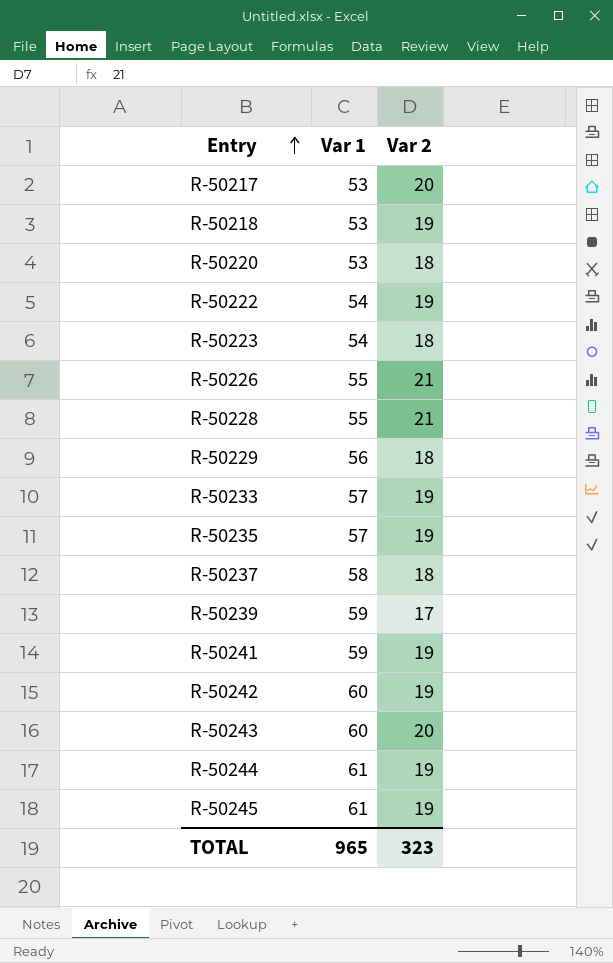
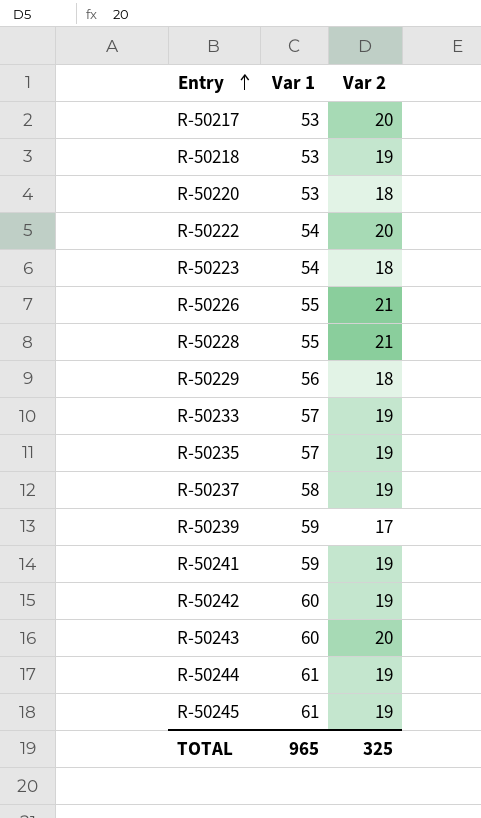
R-50222 | Var 2: 19 -> 20
R-50237 | Var 2: 18 -> 19
TOTAL | Var 2: 323 -> 325

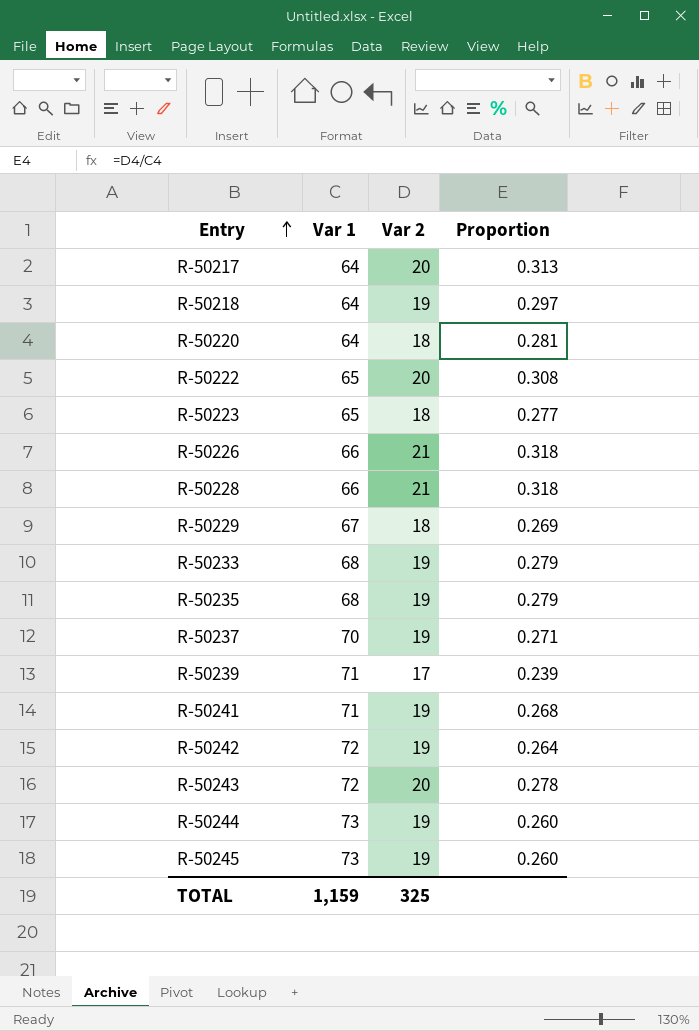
column Proportion | formula: none -> [Var 2] / [Var 1]
R-50217 | Var 1: 53 -> 64
R-50218 | Var 1: 53 -> 64
R-50220 | Var 1: 53 -> 64
R-50222 | Var 1: 54 -> 65
R-50223 | Var 1: 54 -> 65
R-50226 | Var 1: 55 -> 66
R-50228 | Var 1: 55 -> 66
R-50229 | Var 1: 56 -> 67
R-50233 | Var 1: 57 -> 68
R-50235 | Var 1: 57 -> 68
R-50237 | Var 1: 58 -> 70
R-50239 | Var 1: 59 -> 71
R-50241 | Var 1: 59 -> 71
R-50242 | Var 1: 60 -> 72
R-50243 | Var 1: 60 -> 72
R-50244 | Var 1: 61 -> 73
R-50245 | Var 1: 61 -> 73
TOTAL | Var 1: 965 -> 1,159

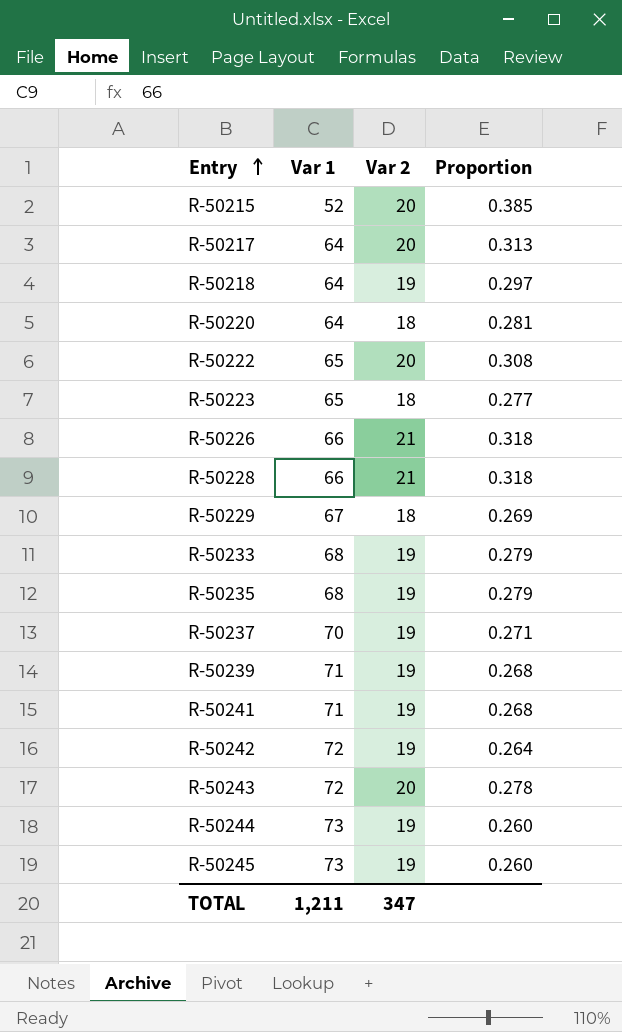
row R-50215: none -> 52 | 20 | 0.385
R-50239 | Var 2: 17 -> 19
R-50239 | Proportion: 0.239 -> 0.268
TOTAL | Var 1: 1,159 -> 1,211
TOTAL | Var 2: 325 -> 347

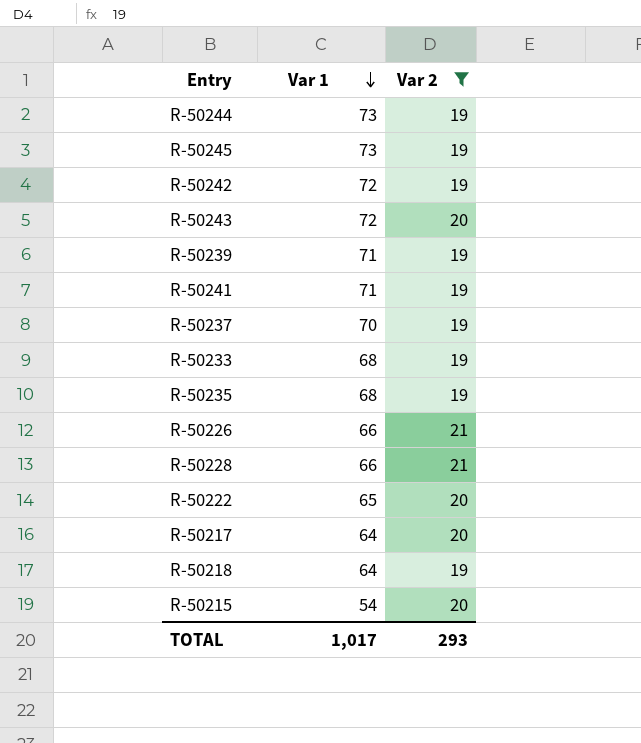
filter: none -> Var 2 != 18
row order: Entry ascending -> Var 1 descending
column Proportion | formula: [Var 2] / [Var 1] -> none
R-50215 | Var 1: 52 -> 54
TOTAL | Var 1: 1,211 -> 1,017
TOTAL | Var 2: 347 -> 293

